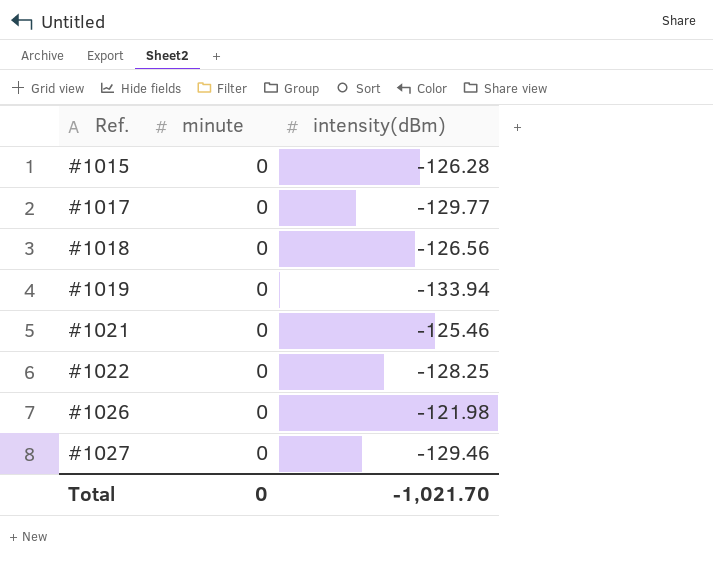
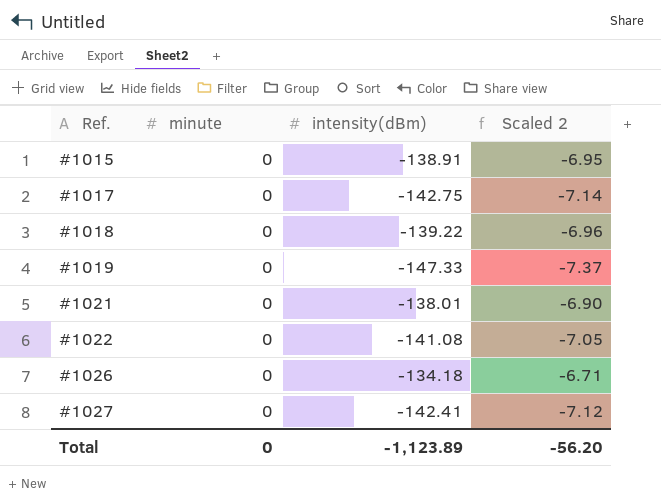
column Scaled 2 | formula: none -> [intensity(dBm)] * 0.05
#1015 | intensity(dBm): -126.28 -> -138.91
#1017 | intensity(dBm): -129.77 -> -142.75
#1018 | intensity(dBm): -126.56 -> -139.22
#1019 | intensity(dBm): -133.94 -> -147.33
#1021 | intensity(dBm): -125.46 -> -138.01
#1022 | intensity(dBm): -128.25 -> -141.08
#1026 | intensity(dBm): -121.98 -> -134.18
#1027 | intensity(dBm): -129.46 -> -142.41
Total | intensity(dBm): -1,021.70 -> -1,123.89

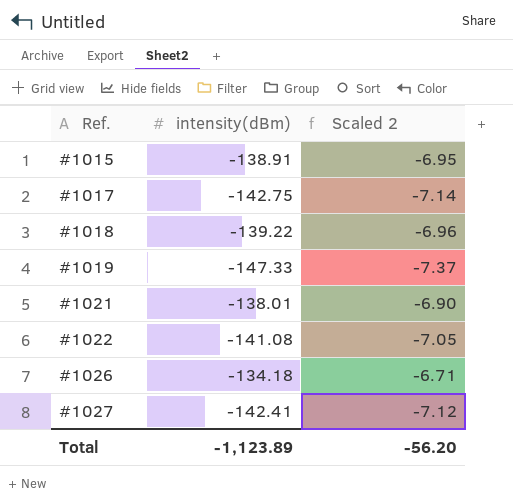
column minute | position: 2 -> none

